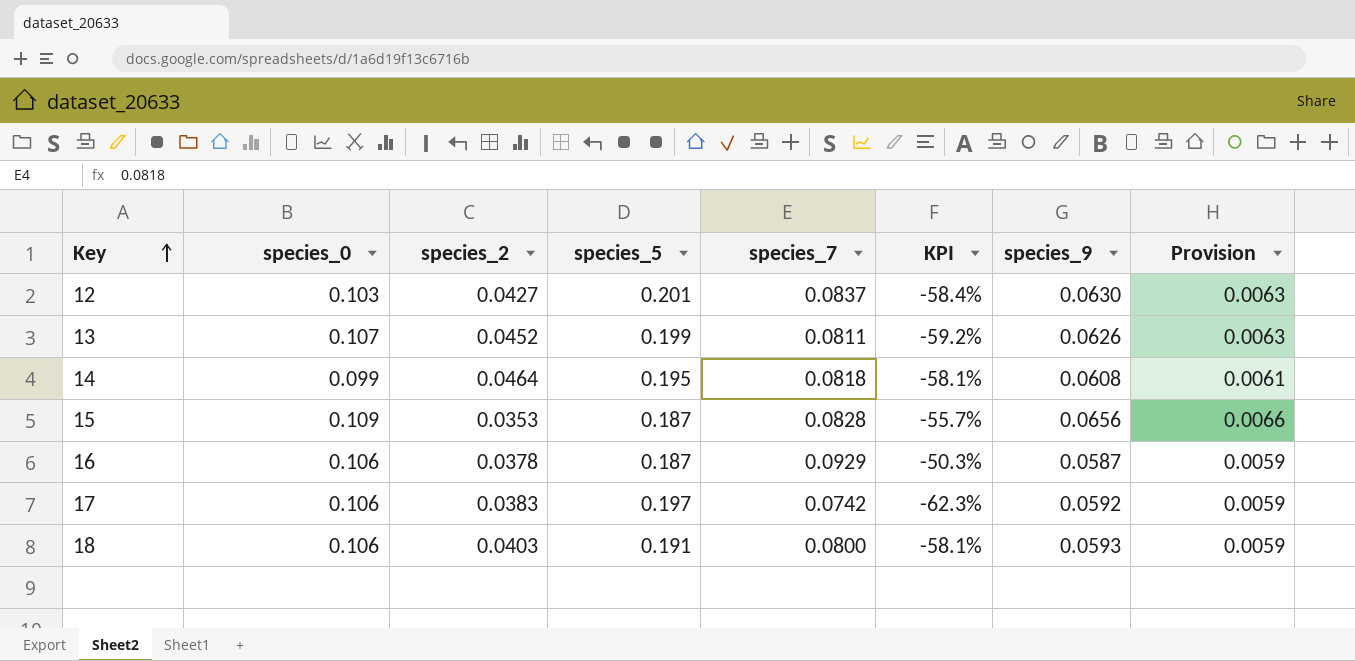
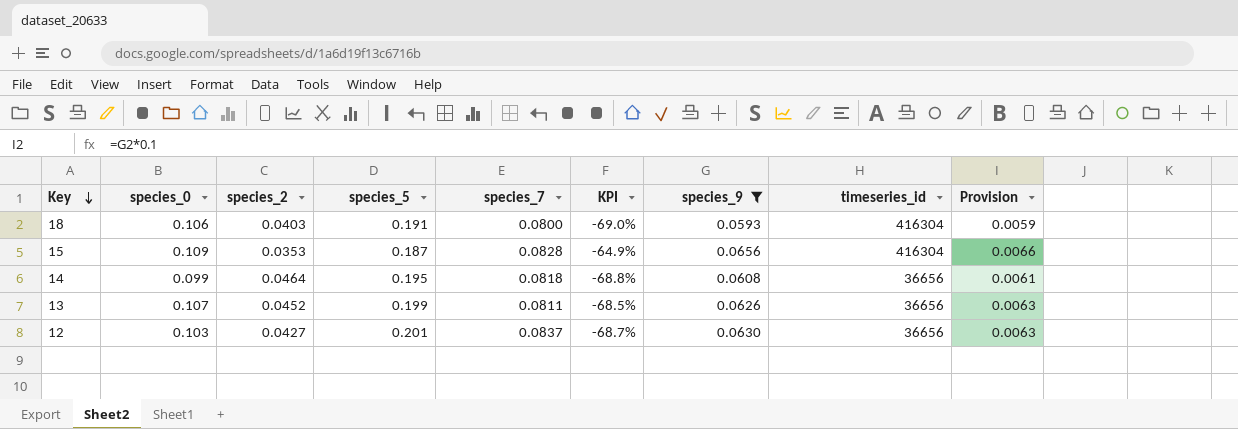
filter: none -> species_9 >= 0.0593
row order: Key ascending -> Key descending
column KPI | formula: ([species_7] - [species_5]) / [species_5] -> ([species_9] - [species_5]) / [species_5]
column timeseries_id | position: none -> 8

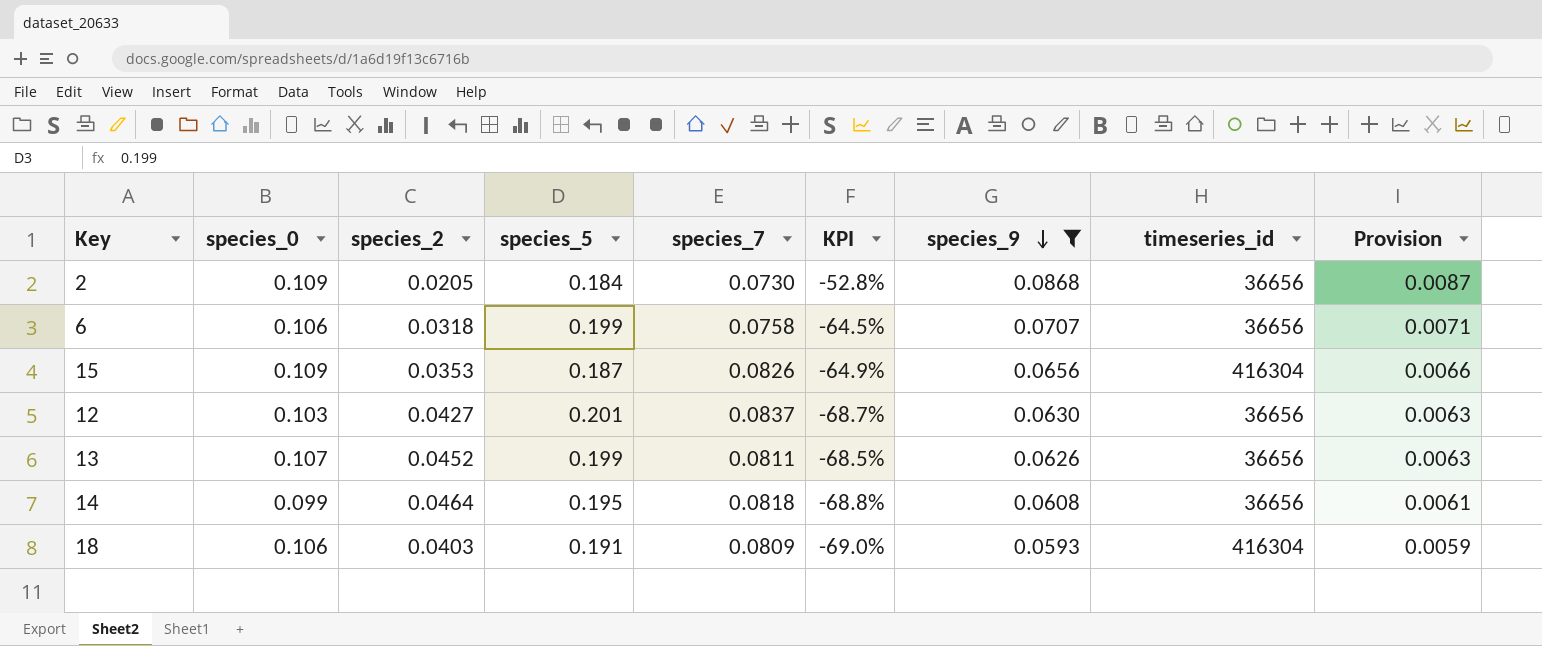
row order: Key descending -> species_9 descending
row 2: none -> 0.109 | 0.0205 | 0.184 | 0.0730 | -52.8% | 0.0868 | 36656 | 0.0087
row 6: none -> 0.106 | 0.0318 | 0.199 | 0.0758 | -64.5% | 0.0707 | 36656 | 0.0071
15 | species_7: 0.0828 -> 0.0826
18 | species_7: 0.0800 -> 0.0809

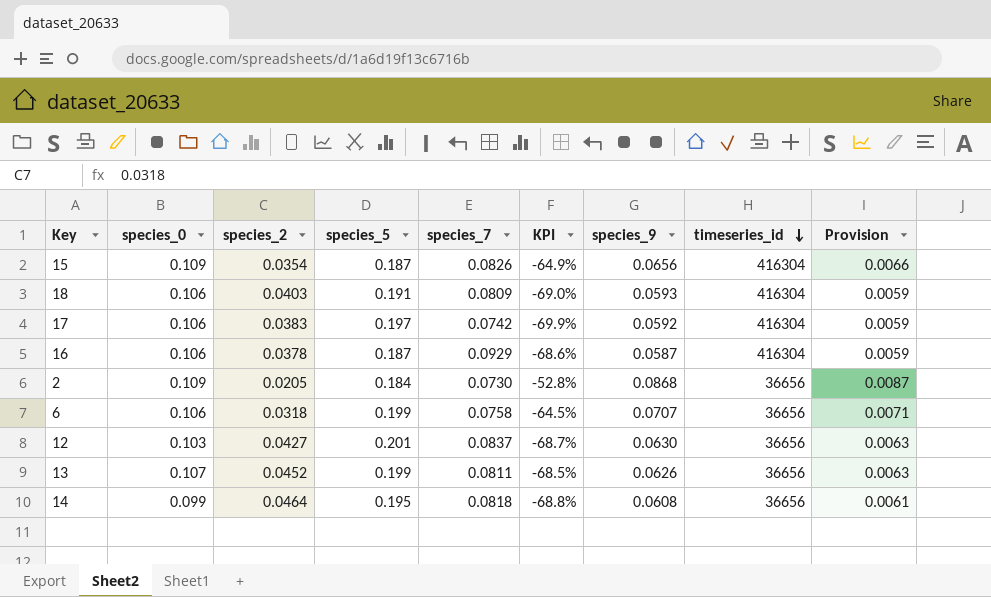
filter: species_9 >= 0.0593 -> none
row order: species_9 descending -> timeseries_id descending
15 | species_2: 0.0353 -> 0.0354

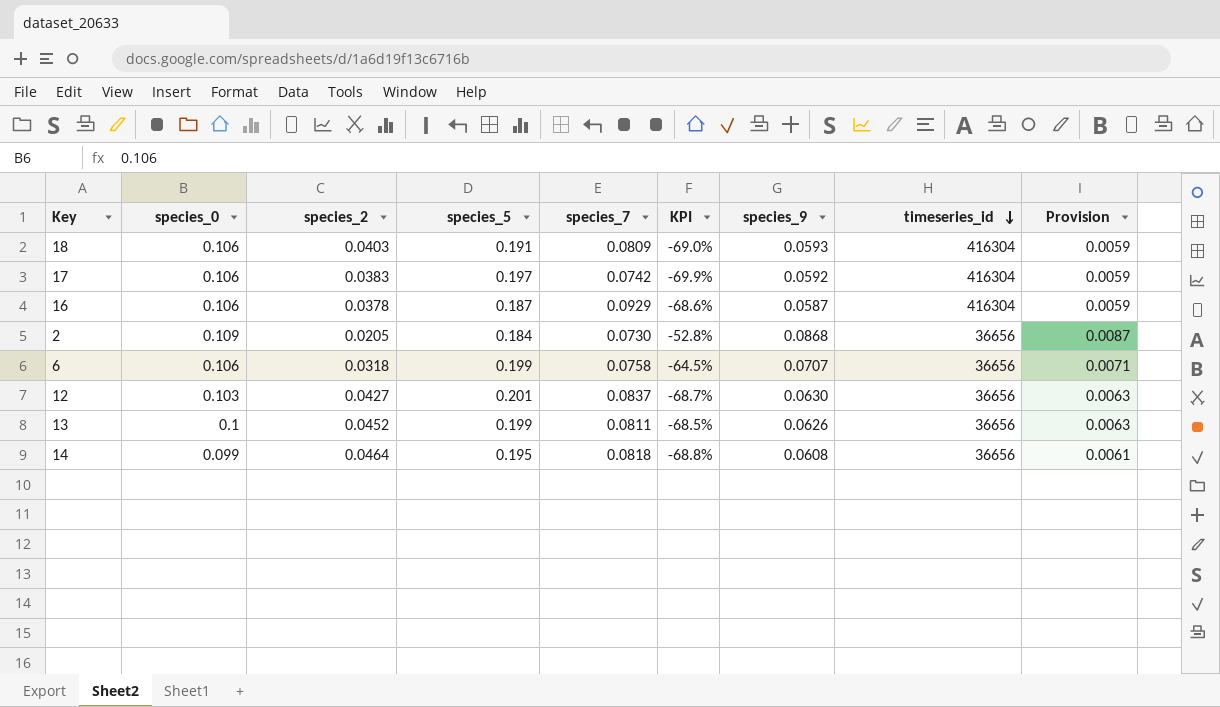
row 15: 0.109 | 0.0354 | 0.187 | 0.0826 | -64.9% | 0.0656 | 416304 | 0.0066 -> none
13 | species_0: 0.107 -> 0.1

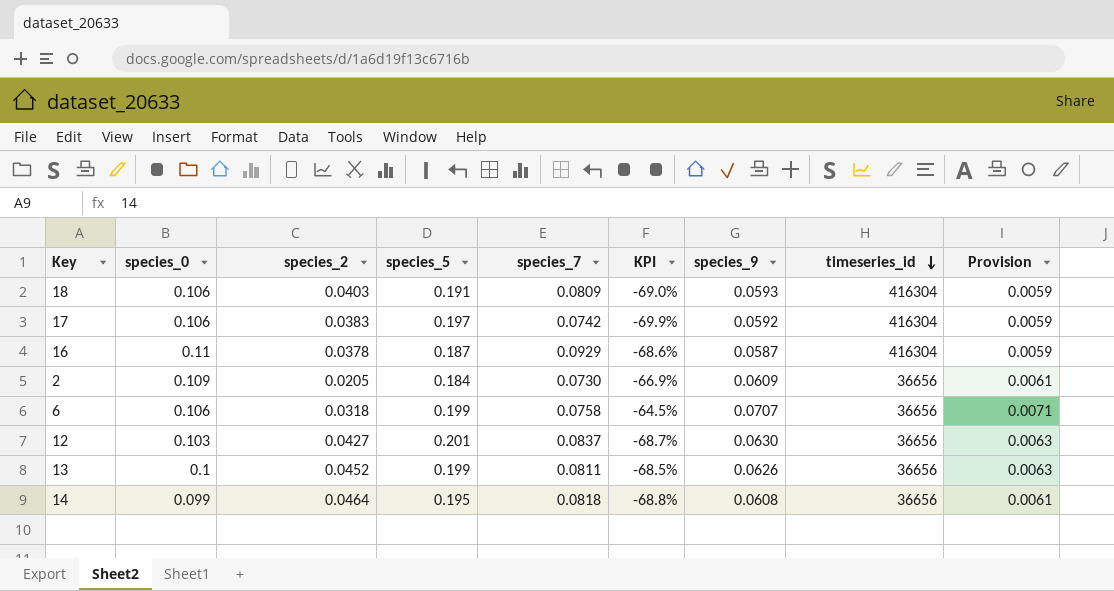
16 | species_0: 0.106 -> 0.11
2 | KPI: -52.8% -> -66.9%
2 | species_9: 0.0868 -> 0.0609
2 | Provision: 0.0087 -> 0.0061

